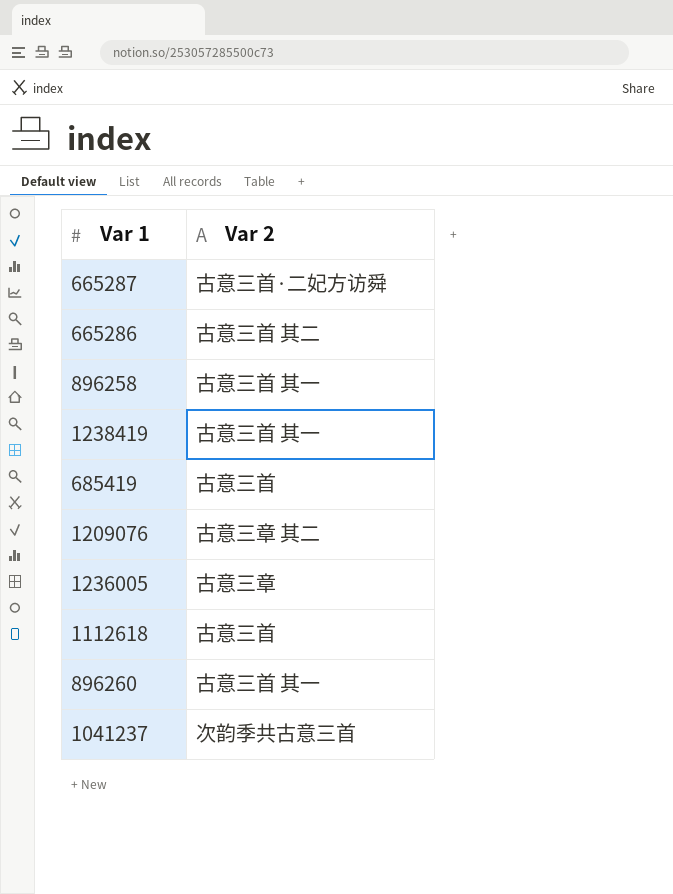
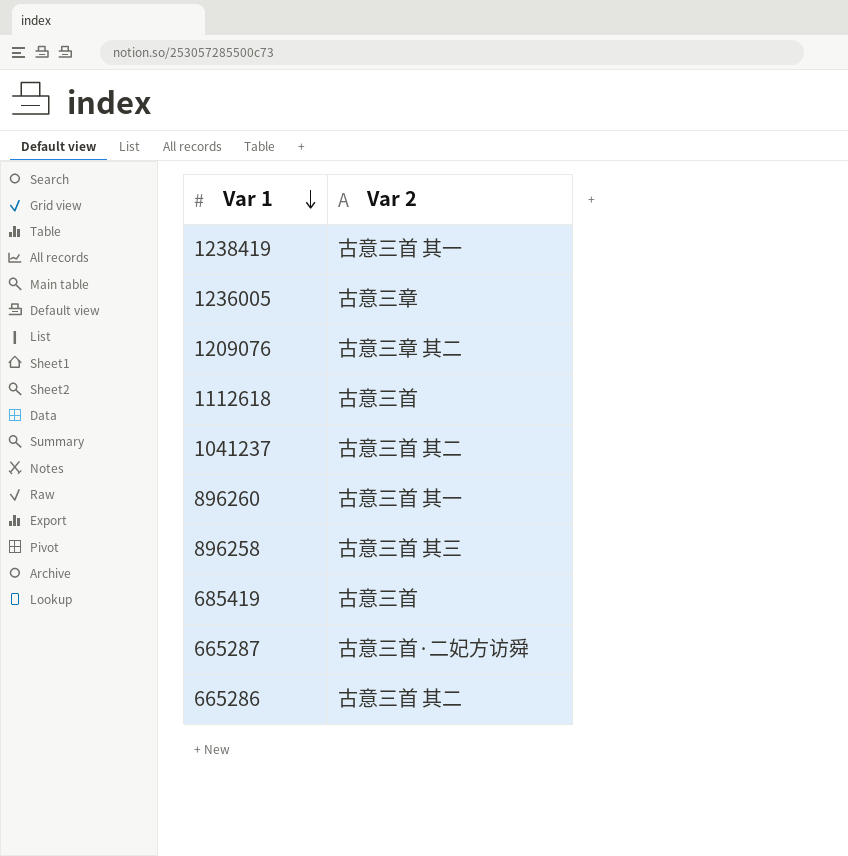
row order: none -> Var 1 descending
1041237 | Var 2: 次韵季共古意三首 -> 古意三首 其二
896258 | Var 2: 古意三首 其一 -> 古意三首 其三

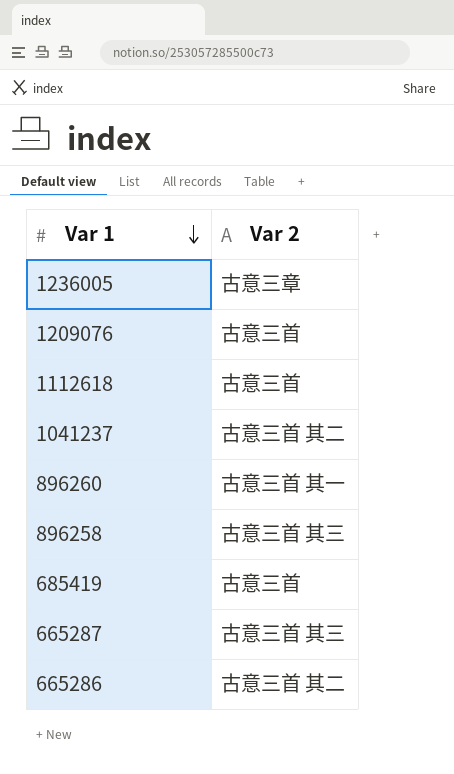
row 1238419: 古意三首 其一 -> none
1209076 | Var 2: 古意三章 其二 -> 古意三首
665287 | Var 2: 古意三首·二妃方访舜 -> 古意三首 其三

